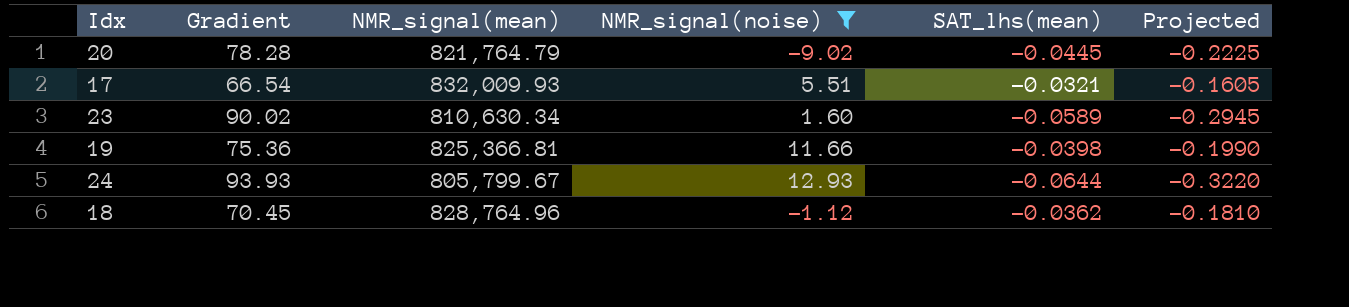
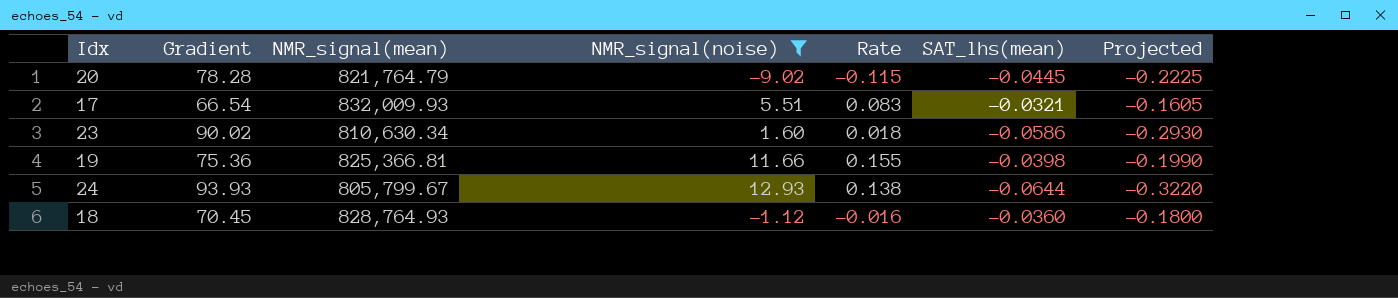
column Rate | formula: none -> [NMR_signal(noise)] / [Gradient]
23 | SAT_lhs(mean): -0.0589 -> -0.0586
23 | Projected: -0.2945 -> -0.2930
18 | NMR_signal(mean): 828,764.96 -> 828,764.93
18 | SAT_lhs(mean): -0.0362 -> -0.0360
18 | Projected: -0.1810 -> -0.1800

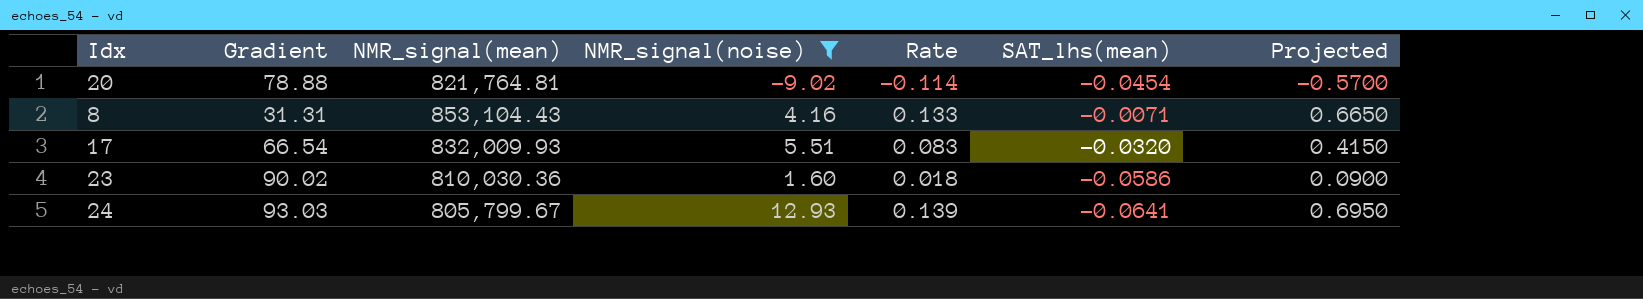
column Projected | formula: [SAT_lhs(mean)] * 5 -> [Rate] * 5
row 19: 75.36 | 825,366.81 | 11.66 | 0.155 | -0.0398 | -0.1990 -> none
row 18: 70.45 | 828,764.93 | -1.12 | -0.016 | -0.0360 | -0.1800 -> none
20 | Gradient: 78.28 -> 78.88
20 | NMR_signal(mean): 821,764.79 -> 821,764.81
20 | Rate: -0.115 -> -0.114
20 | SAT_lhs(mean): -0.0445 -> -0.0454
row 8: none -> 31.31 | 853,104.43 | 4.16 | 0.133 | -0.0071 | 0.6650
17 | SAT_lhs(mean): -0.0321 -> -0.0320
23 | NMR_signal(mean): 810,630.34 -> 810,030.36
24 | Gradient: 93.93 -> 93.03
24 | Rate: 0.138 -> 0.139
24 | SAT_lhs(mean): -0.0644 -> -0.0641

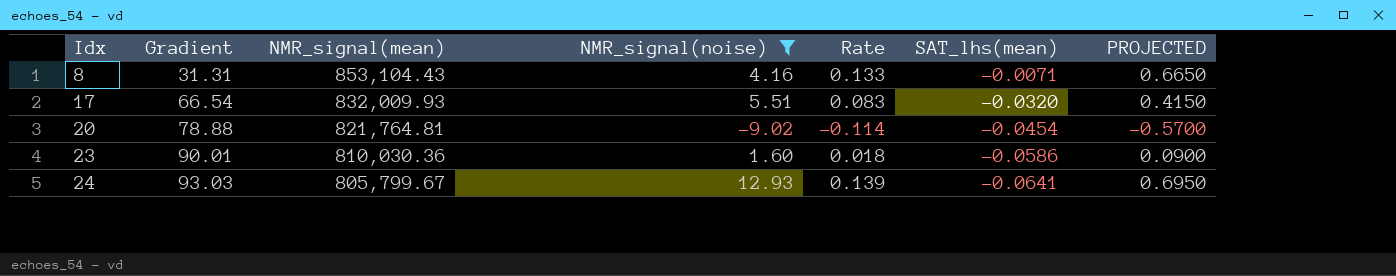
row order: none -> Idx ascending
column name: Projected -> PROJECTED
23 | Gradient: 90.02 -> 90.01

